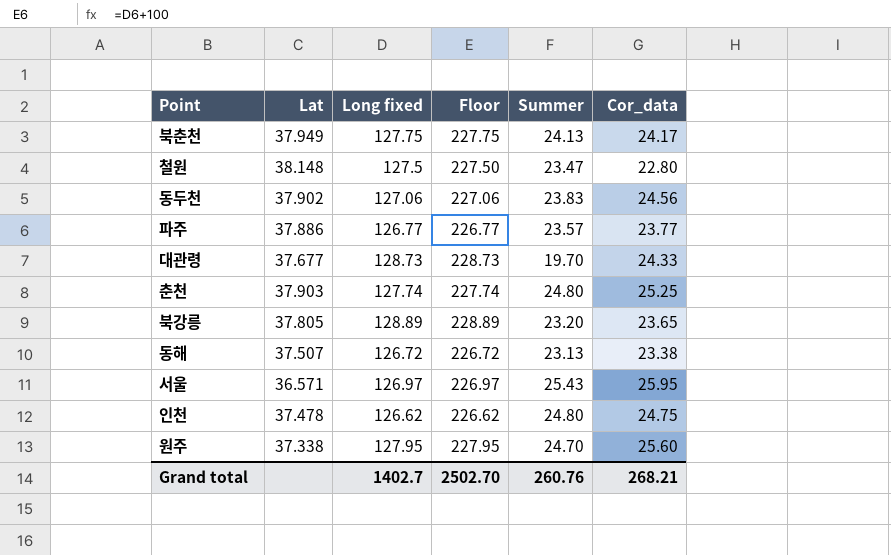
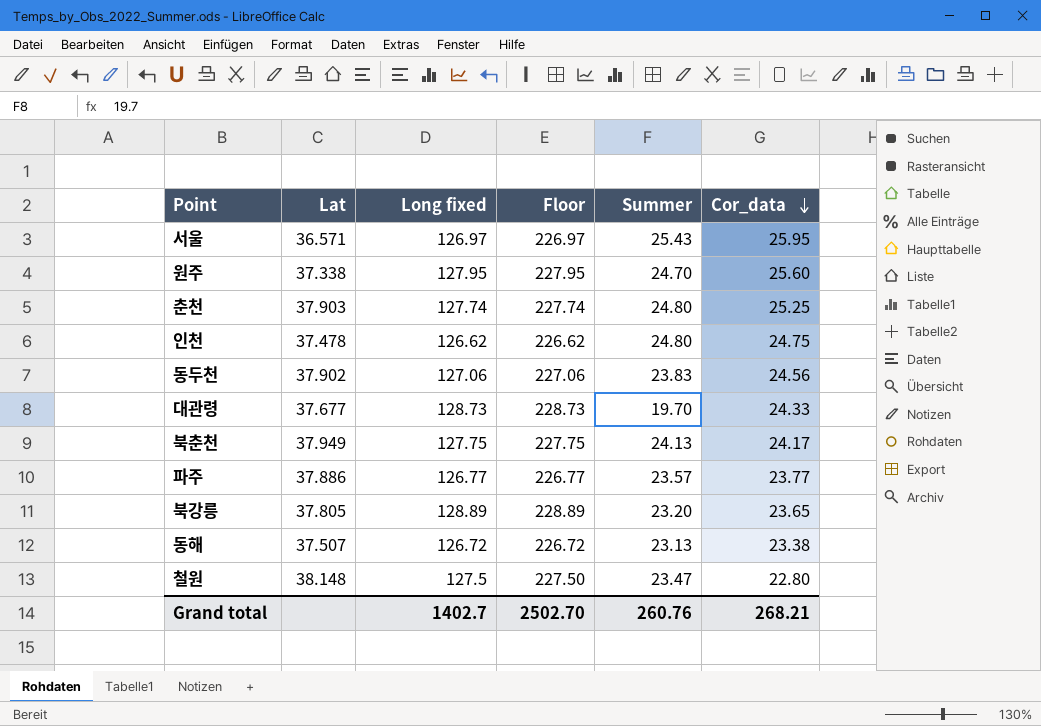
row order: none -> Cor_data descending

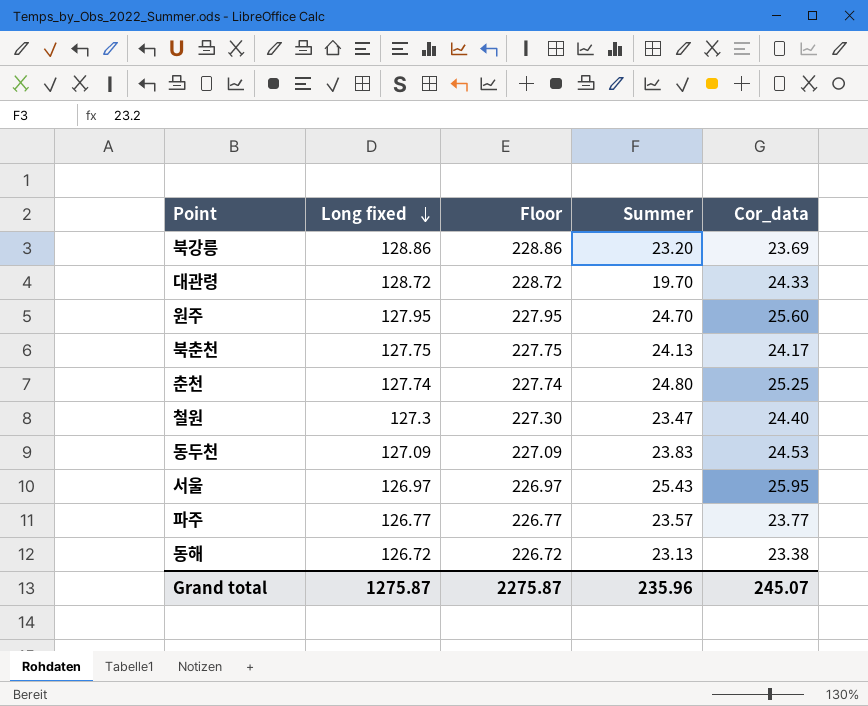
row order: Cor_data descending -> Long fixed descending
column Lat | position: 2 -> none
row 인천: 37.478 | 126.62 | 226.62 | 24.80 | 24.75 -> none
북강릉 | Long fixed: 128.89 -> 128.86
북강릉 | Floor: 228.89 -> 228.86
북강릉 | Cor_data: 23.65 -> 23.69
대관령 | Long fixed: 128.73 -> 128.72
대관령 | Floor: 228.73 -> 228.72
철원 | Long fixed: 127.5 -> 127.3
철원 | Floor: 227.50 -> 227.30
철원 | Cor_data: 22.80 -> 24.40
동두천 | Long fixed: 127.06 -> 127.09
동두천 | Floor: 227.06 -> 227.09
동두천 | Cor_data: 24.56 -> 24.53
Grand total | Long fixed: 1402.7 -> 1275.87
Grand total | Floor: 2502.70 -> 2275.87
Grand total | Summer: 260.76 -> 235.96
Grand total | Cor_data: 268.21 -> 245.07

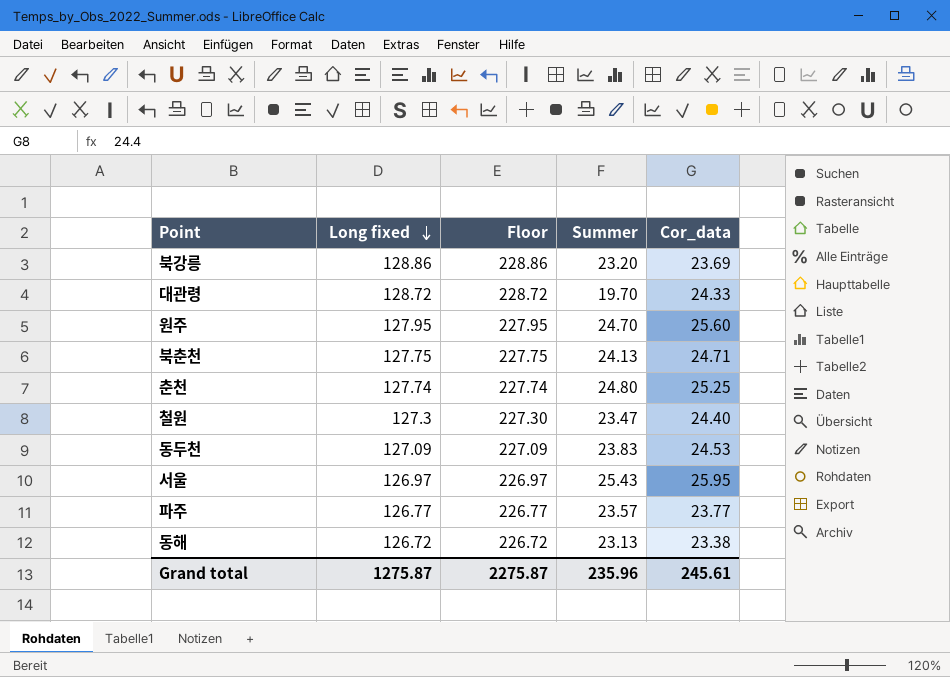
북춘천 | Cor_data: 24.17 -> 24.71
Grand total | Cor_data: 245.07 -> 245.61

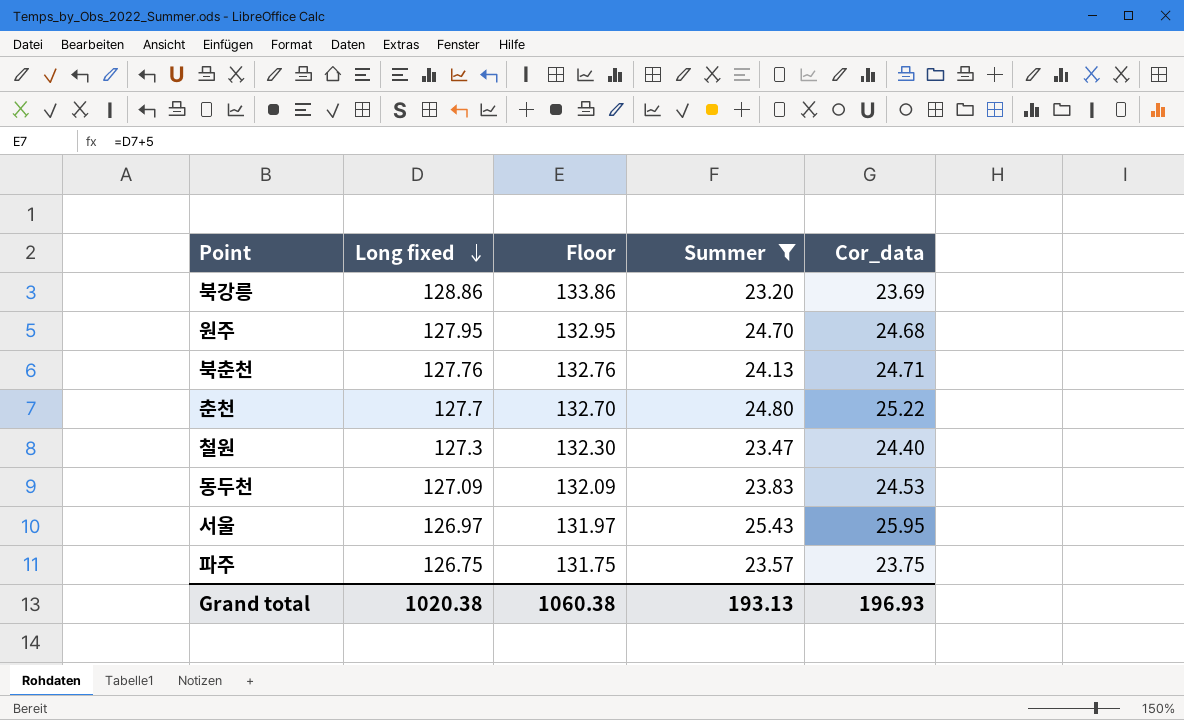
filter: none -> Summer >= 23.20
column Floor | formula: [Long fixed] + 100 -> [Long fixed] + 5
원주 | Cor_data: 25.60 -> 24.68
북춘천 | Long fixed: 127.75 -> 127.76
춘천 | Long fixed: 127.74 -> 127.7
춘천 | Cor_data: 25.25 -> 25.22
파주 | Long fixed: 126.77 -> 126.75
파주 | Cor_data: 23.77 -> 23.75
Grand total | Long fixed: 1275.87 -> 1020.38
Grand total | Floor: 2275.87 -> 1060.38
Grand total | Summer: 235.96 -> 193.13
Grand total | Cor_data: 245.61 -> 196.93

